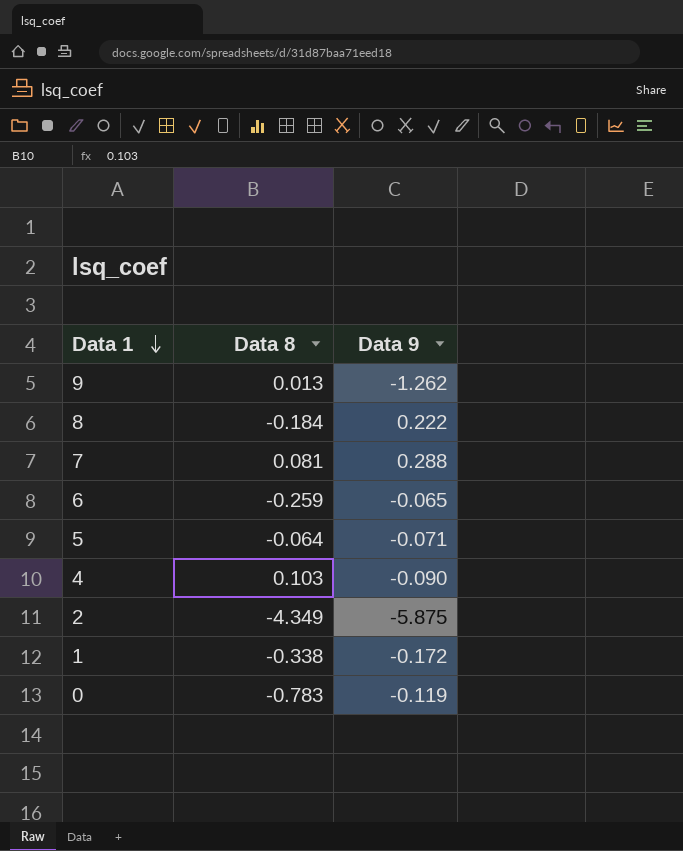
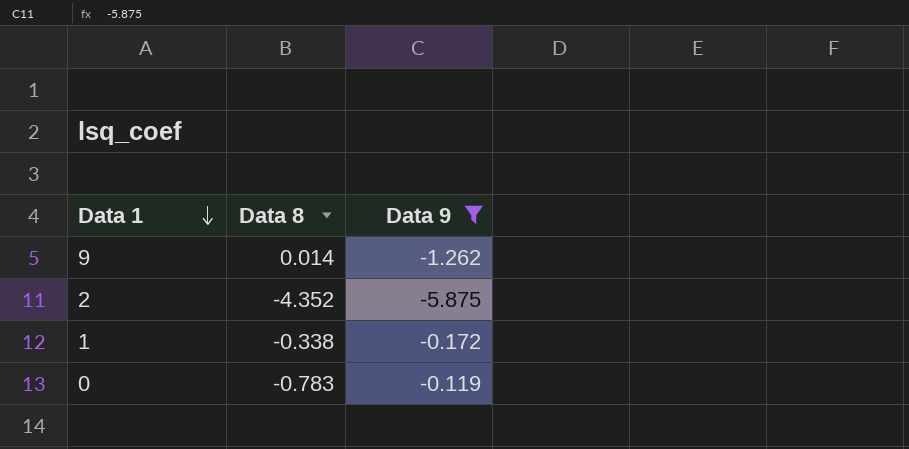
filter: none -> Data 9 <= -0.119
9 | Data 8: 0.013 -> 0.014
2 | Data 8: -4.349 -> -4.352

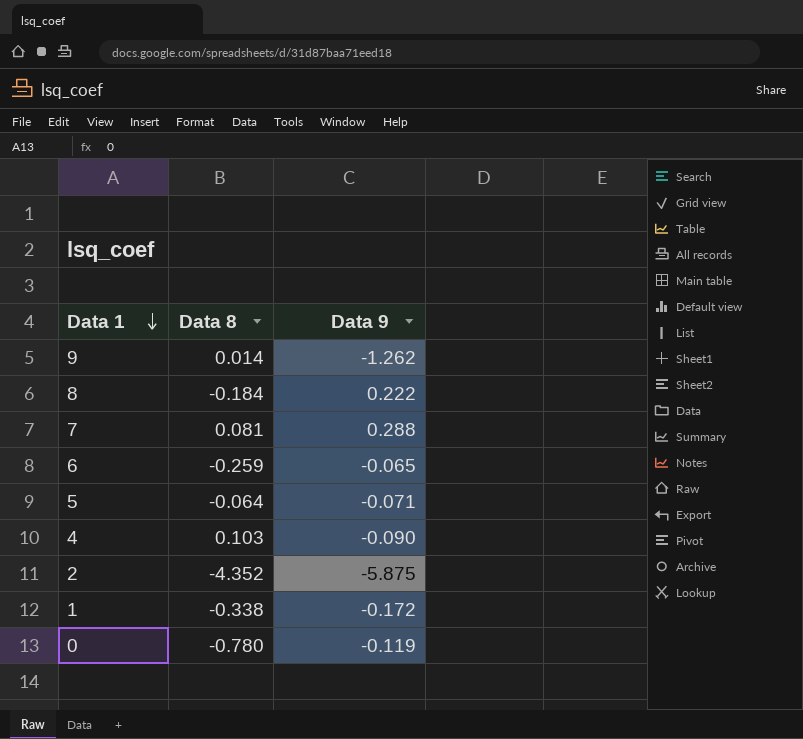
filter: Data 9 <= -0.119 -> none
0 | Data 8: -0.783 -> -0.780

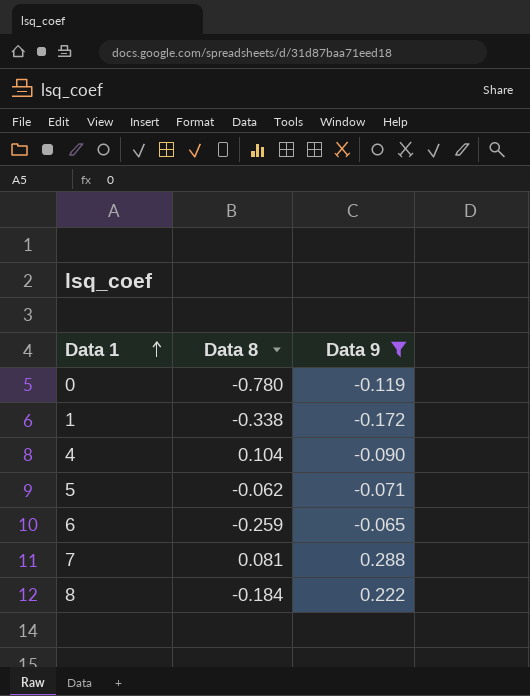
filter: none -> Data 9 >= -0.172
row order: Data 1 descending -> Data 1 ascending
4 | Data 8: 0.103 -> 0.104
5 | Data 8: -0.064 -> -0.062

